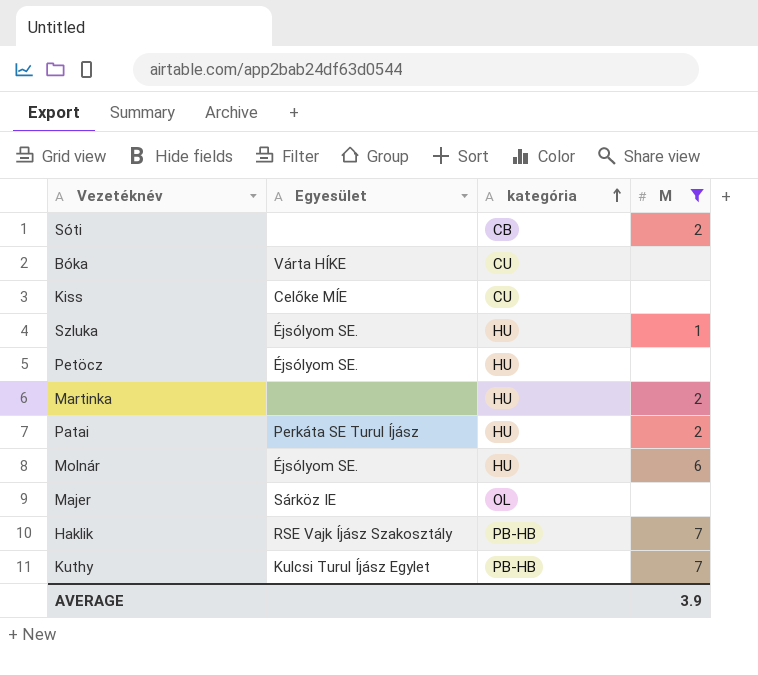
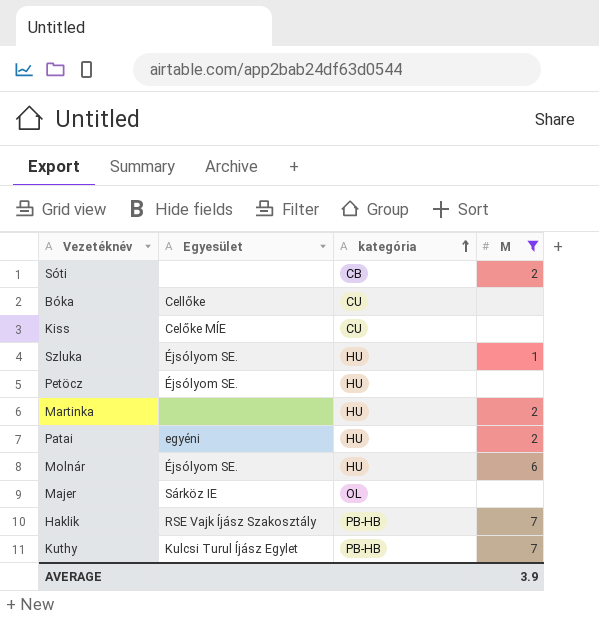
Bóka | Egyesület: Várta HÍKE -> Cellőke
Patai | Egyesület: Perkáta SE Turul Íjász -> egyéni

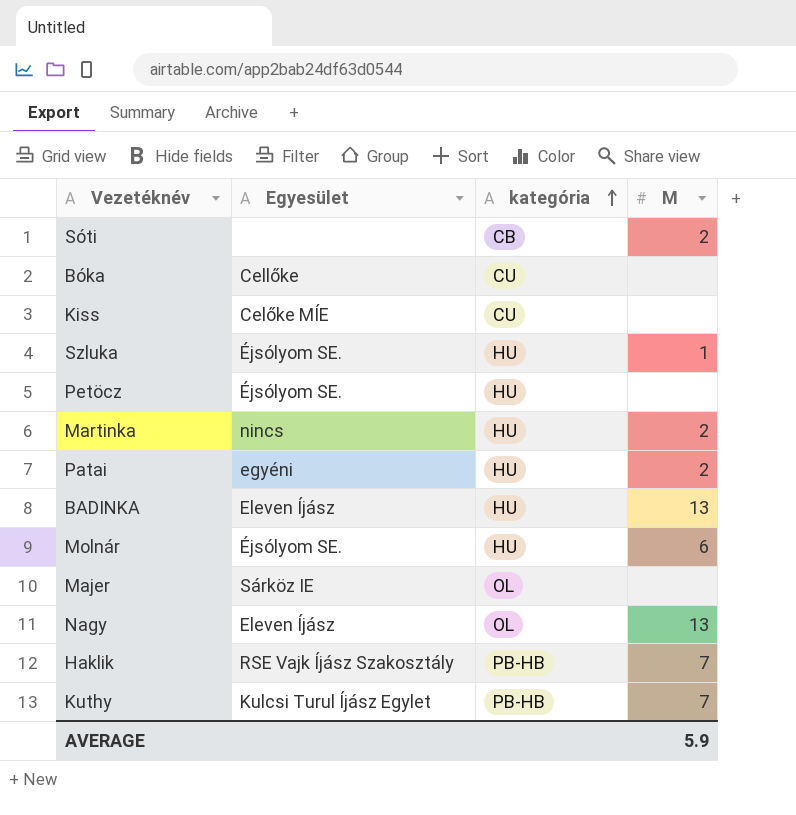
filter: M != 13 -> none
Martinka | Egyesület: none -> nincs
AVERAGE | M: 3.9 -> 5.9

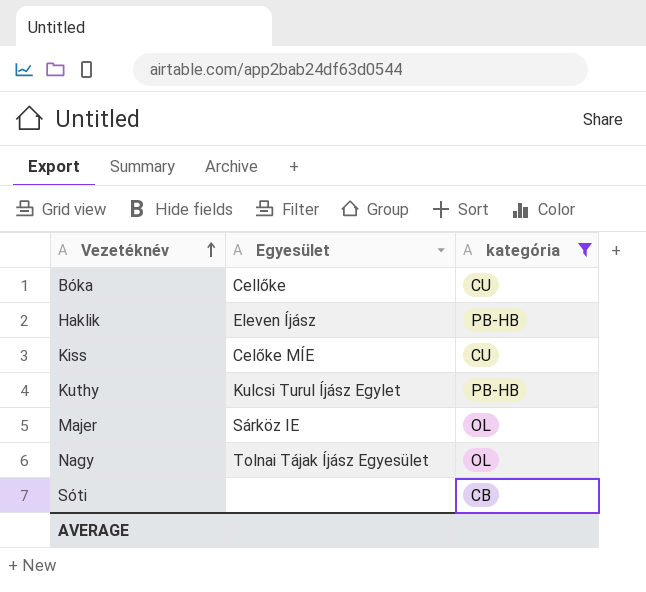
filter: none -> kategória != HU
row order: kategória ascending -> Vezetéknév ascending
column M | position: 4 -> none
Haklik | Egyesület: RSE Vajk Íjász Szakosztály -> Eleven Íjász
Nagy | Egyesület: Eleven Íjász -> Tolnai Tájak Íjász Egyesület

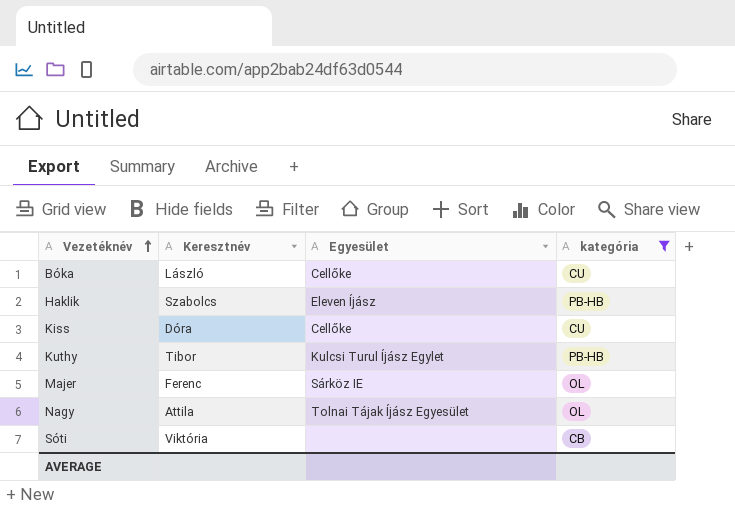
column Keresztnév | position: none -> 2
Kiss | Egyesület: Celőke MÍE -> Cellőke

